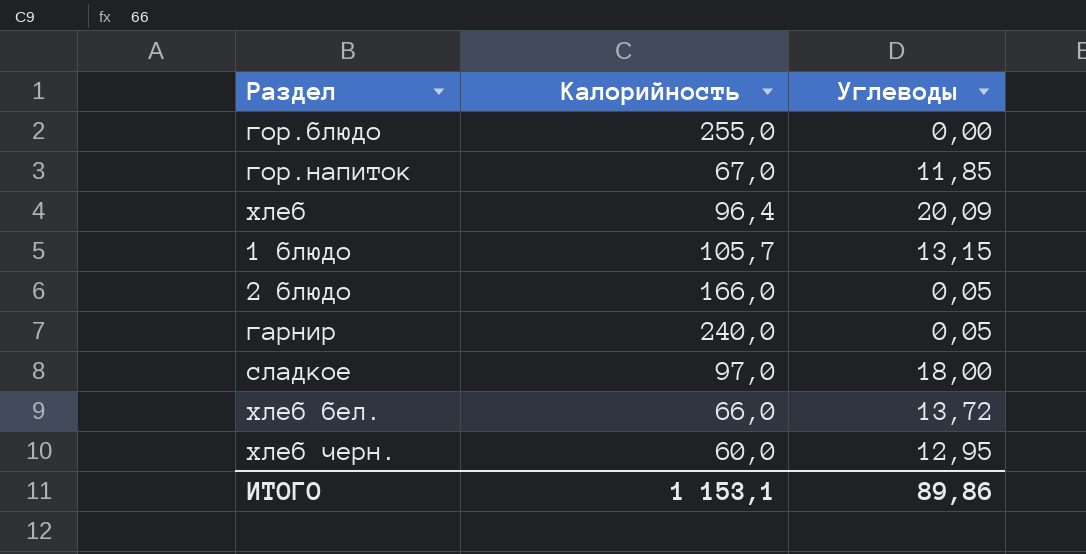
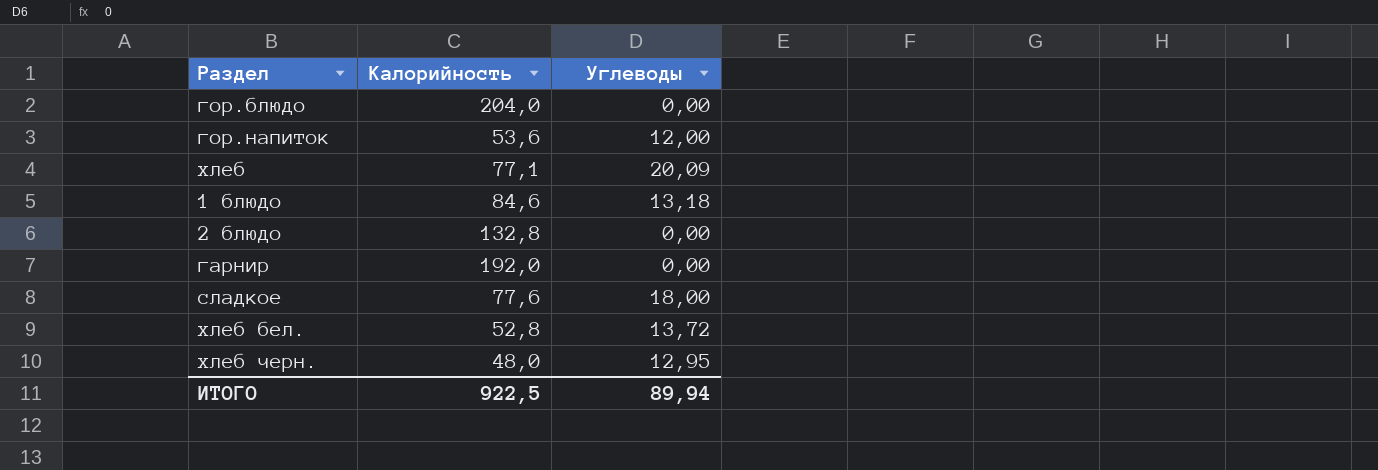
гор.блюдо | Калорийность: 255,0 -> 204,0
гор.напиток | Калорийность: 67,0 -> 53,6
гор.напиток | Углеводы: 11,85 -> 12,00
хлеб | Калорийность: 96,4 -> 77,1
1 блюдо | Калорийность: 105,7 -> 84,6
1 блюдо | Углеводы: 13,15 -> 13,18
2 блюдо | Калорийность: 166,0 -> 132,8
2 блюдо | Углеводы: 0,05 -> 0,00
гарнир | Калорийность: 240,0 -> 192,0
гарнир | Углеводы: 0,05 -> 0,00
сладкое | Калорийность: 97,0 -> 77,6
хлеб бел. | Калорийность: 66,0 -> 52,8
хлеб черн. | Калорийность: 60,0 -> 48,0
ИТОГО | Калорийность: 1 153,1 -> 922,5
ИТОГО | Углеводы: 89,86 -> 89,94

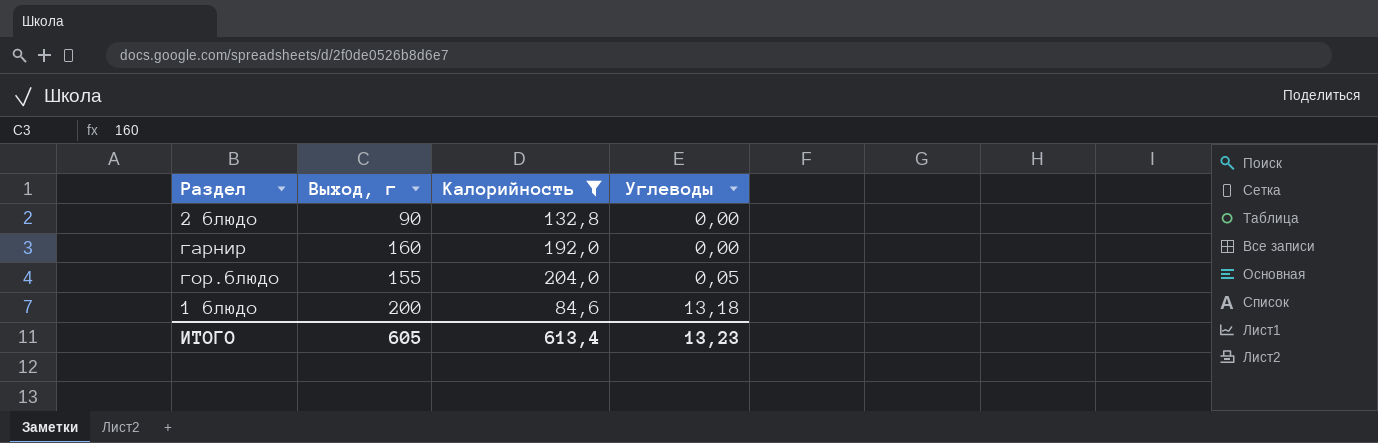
filter: none -> Калорийность >= 84,6
row order: none -> Углеводы ascending
column Выход, г | position: none -> 2
гор.блюдо | Углеводы: 0,00 -> 0,05
ИТОГО | Калорийность: 922,5 -> 613,4
ИТОГО | Углеводы: 89,94 -> 13,23

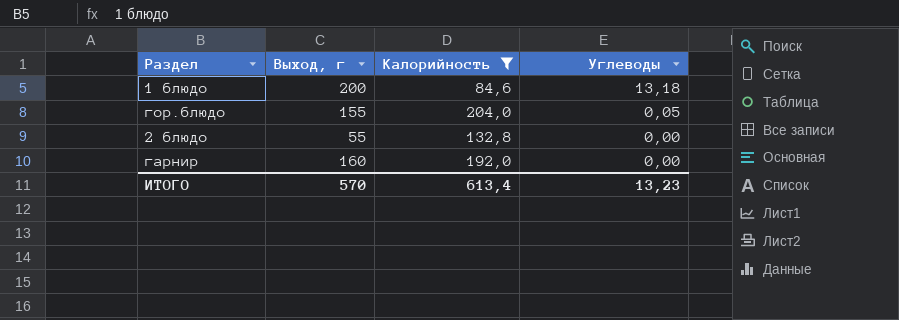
row order: Углеводы ascending -> Углеводы descending
2 блюдо | Выход, г: 90 -> 55
ИТОГО | Выход, г: 605 -> 570

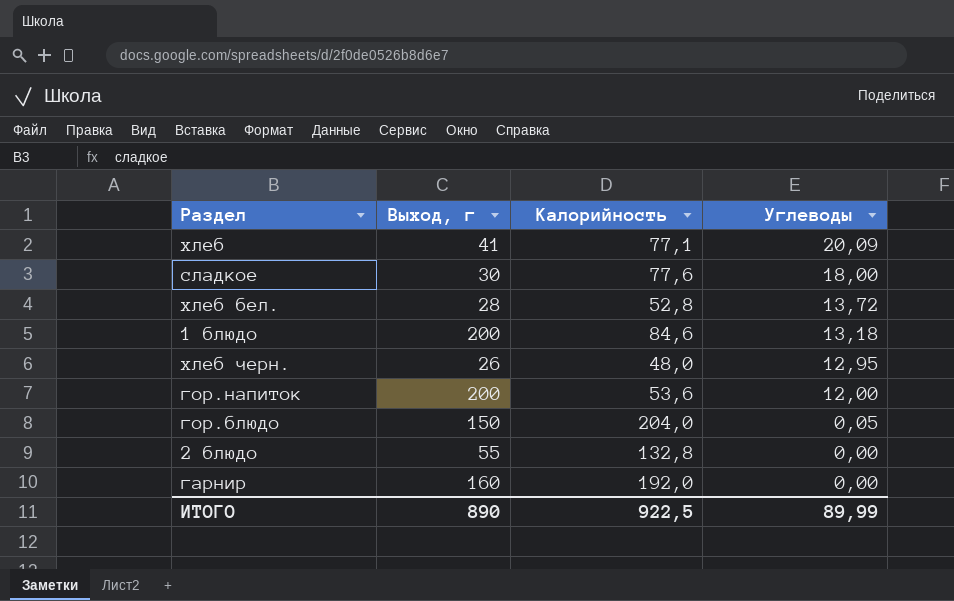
filter: Калорийность >= 84,6 -> none
гор.блюдо | Выход, г: 155 -> 150
ИТОГО | Выход, г: 570 -> 890
ИТОГО | Калорийность: 613,4 -> 922,5
ИТОГО | Углеводы: 13,23 -> 89,99

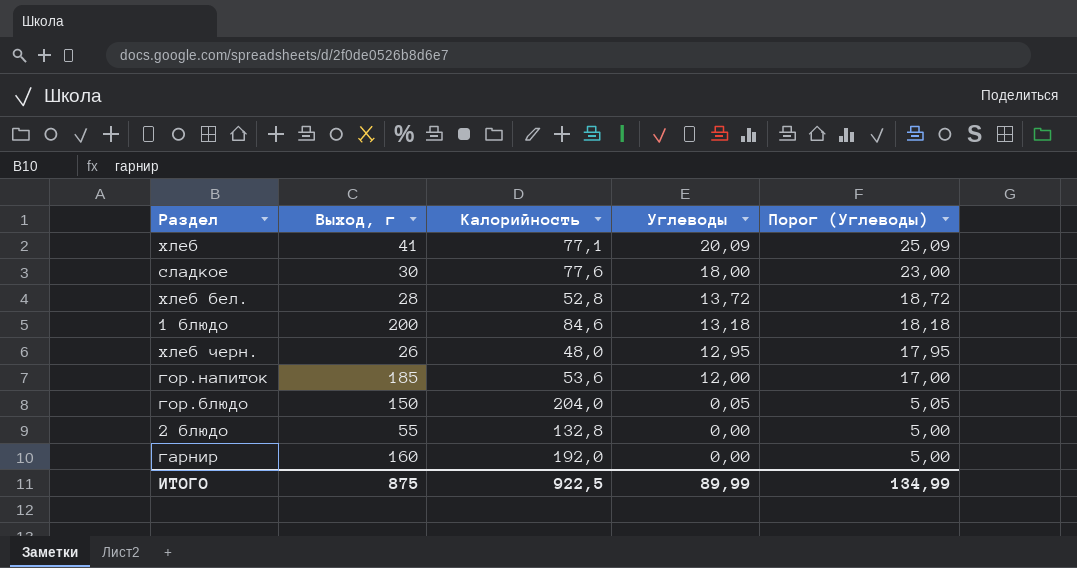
column Порог (Углеводы) | formula: none -> [Углеводы] + 5
гор.напиток | Выход, г: 200 -> 185
ИТОГО | Выход, г: 890 -> 875

